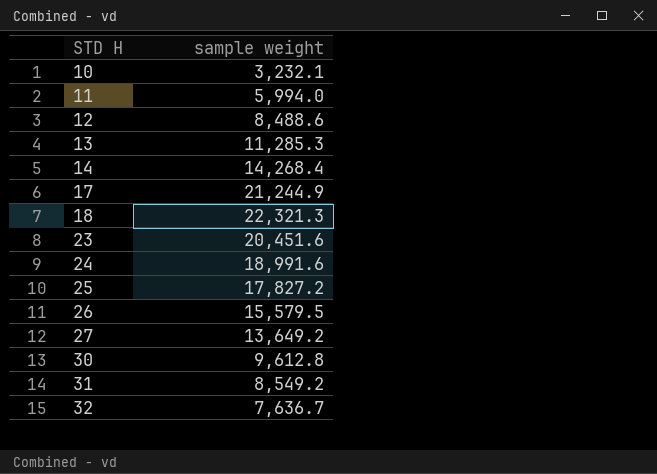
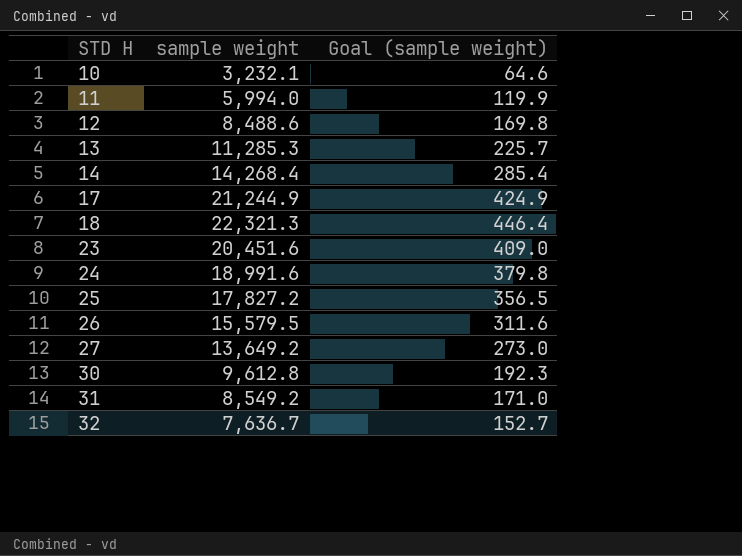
column Goal (sample weight) | formula: none -> [sample weight] * 0.02

